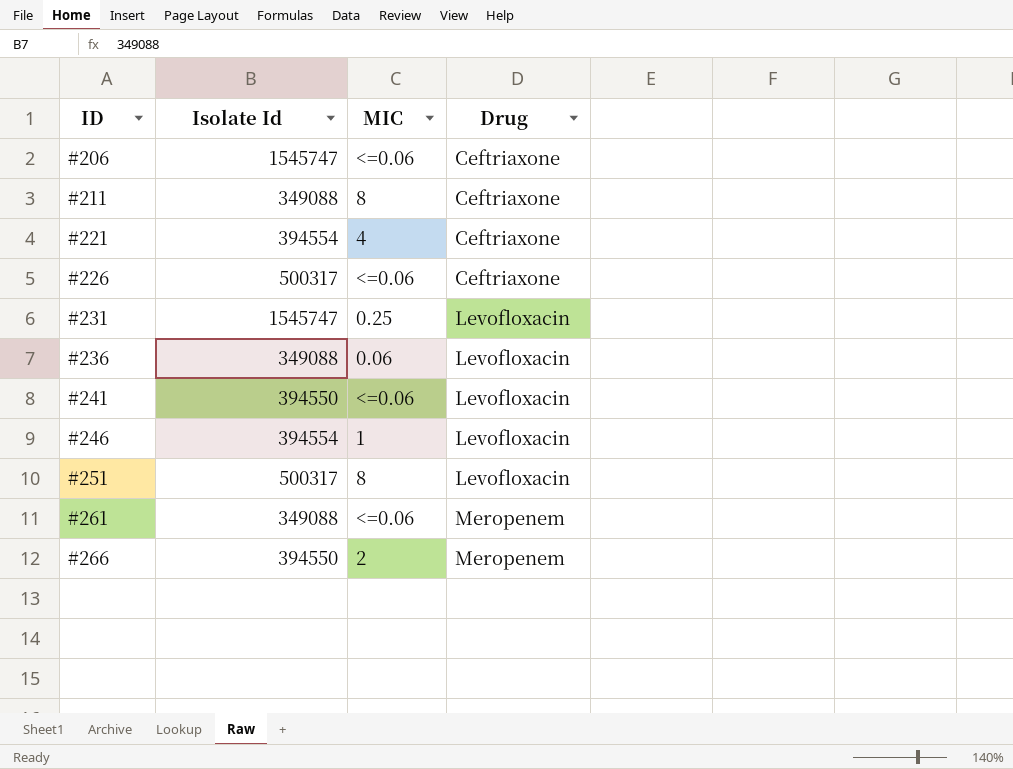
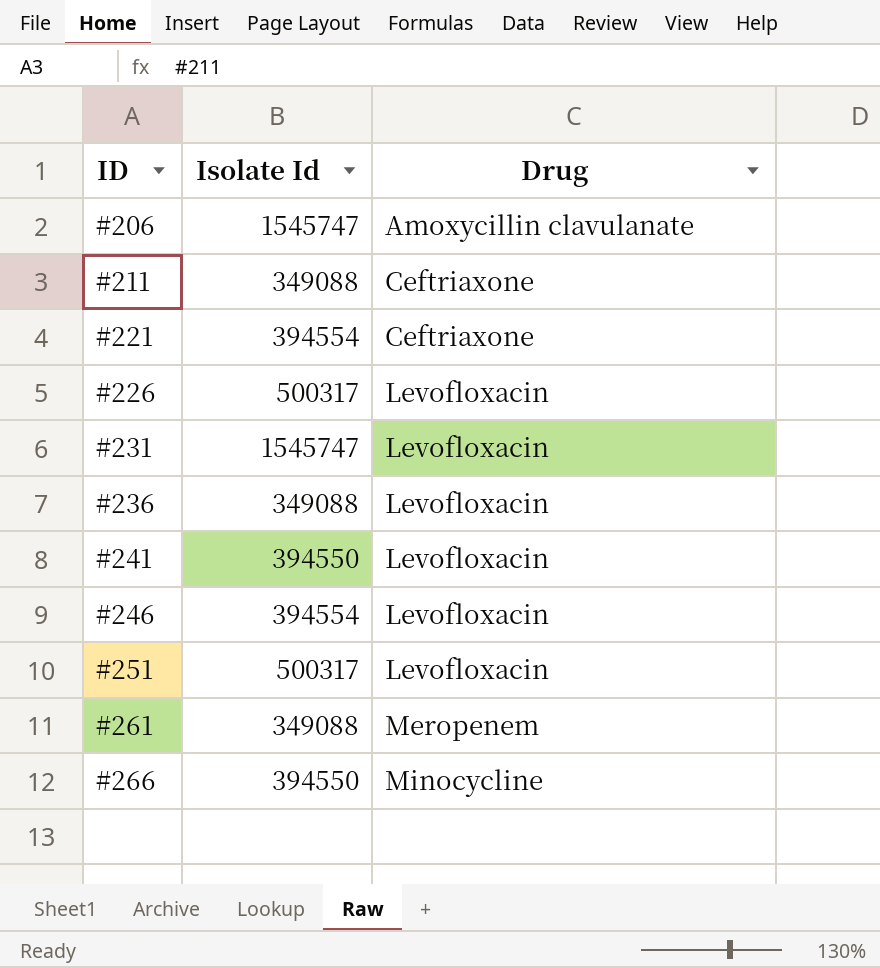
column MIC | position: 3 -> none
#206 | Drug: Ceftriaxone -> Amoxycillin clavulanate
#226 | Drug: Ceftriaxone -> Levofloxacin
#266 | Drug: Meropenem -> Minocycline

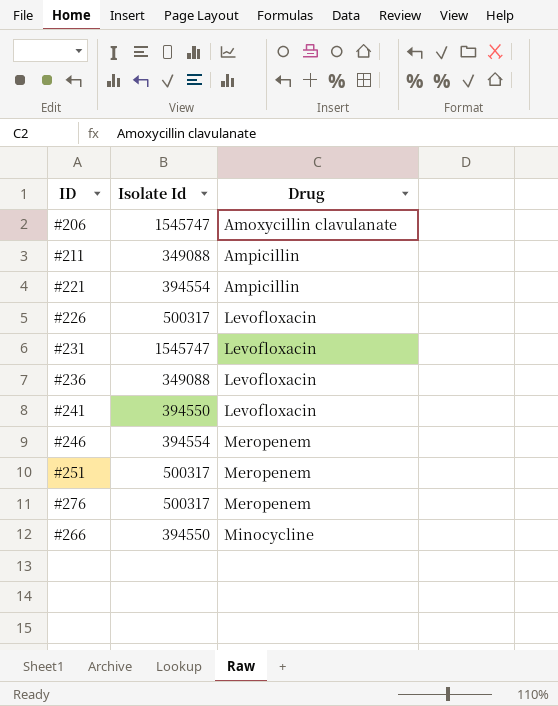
row #261: 349088 | Meropenem -> none
#211 | Drug: Ceftriaxone -> Ampicillin
#221 | Drug: Ceftriaxone -> Ampicillin
#246 | Drug: Levofloxacin -> Meropenem
#251 | Drug: Levofloxacin -> Meropenem
row #276: none -> 500317 | Meropenem

